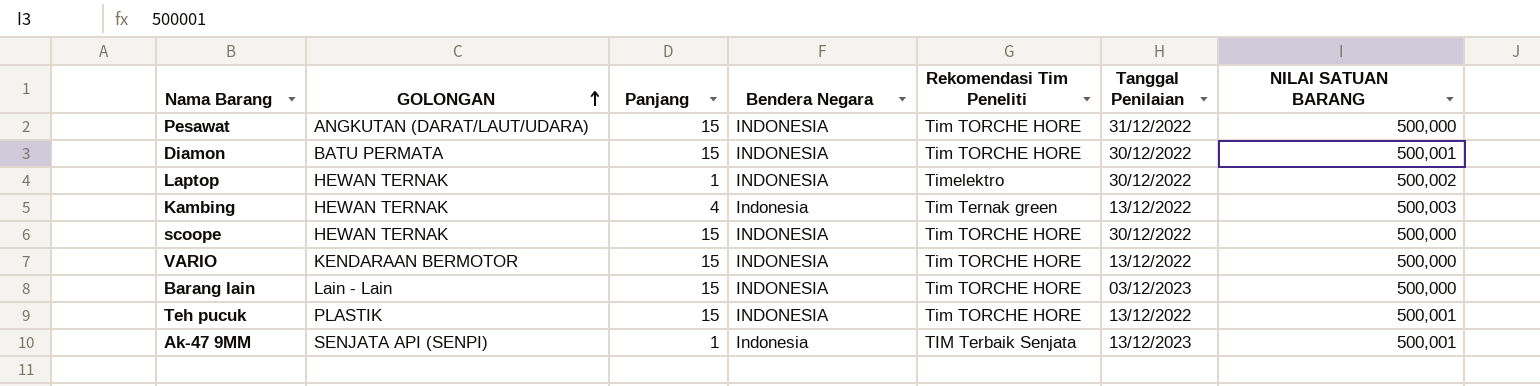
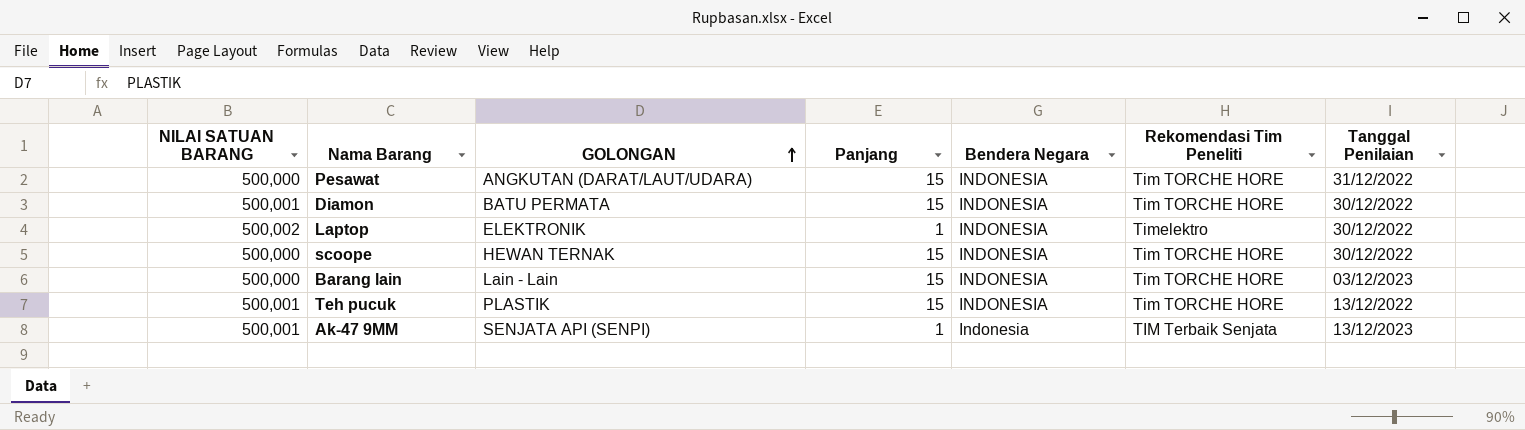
column NILAI SATUAN BARANG | position: 7 -> 1
row Kambing: HEWAN TERNAK | 4 | Indonesia | Tim Ternak green | 13/12/2022 | 500,003 -> none
row VARIO: KENDARAAN BERMOTOR | 15 | INDONESIA | Tim TORCHE HORE | 13/12/2022 | 500,000 -> none
Laptop | GOLONGAN: HEWAN TERNAK -> ELEKTRONIK

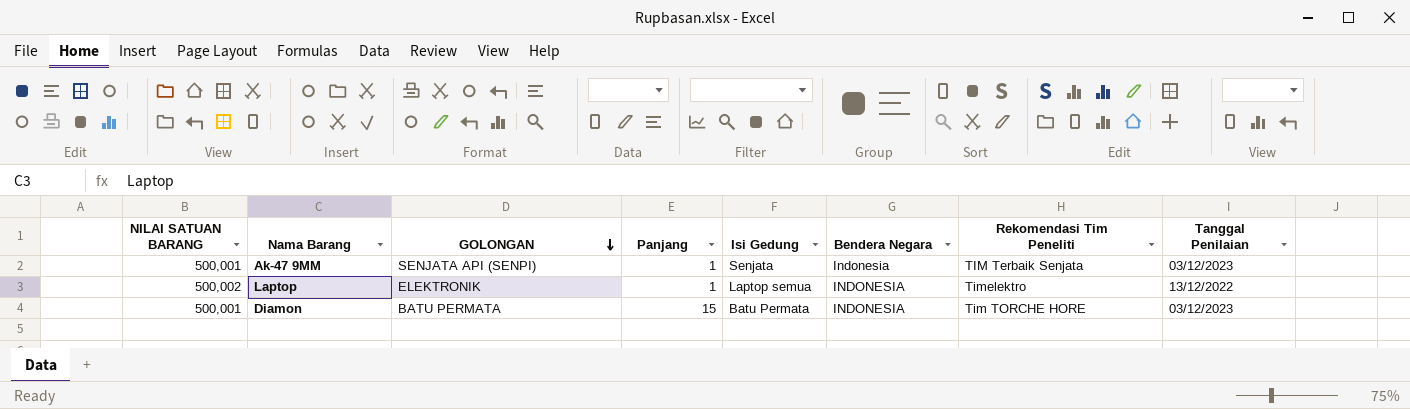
row order: GOLONGAN ascending -> GOLONGAN descending
column Isi Gedung | position: none -> 5
row Pesawat: 500,000 | ANGKUTAN (DARAT/LAUT/UDARA) | 15 | INDONESIA | Tim TORCHE HORE | 31/12/2022 -> none
row scoope: 500,000 | HEWAN TERNAK | 15 | INDONESIA | Tim TORCHE HORE | 30/12/2022 -> none
row Barang lain: 500,000 | Lain - Lain | 15 | INDONESIA | Tim TORCHE HORE | 03/12/2023 -> none
row Teh pucuk: 500,001 | PLASTIK | 15 | INDONESIA | Tim TORCHE HORE | 13/12/2022 -> none
Ak-47 9MM | Tanggal Penilaian: 13/12/2023 -> 03/12/2023
Laptop | Tanggal Penilaian: 30/12/2022 -> 13/12/2022
Diamon | Tanggal Penilaian: 30/12/2022 -> 03/12/2023

